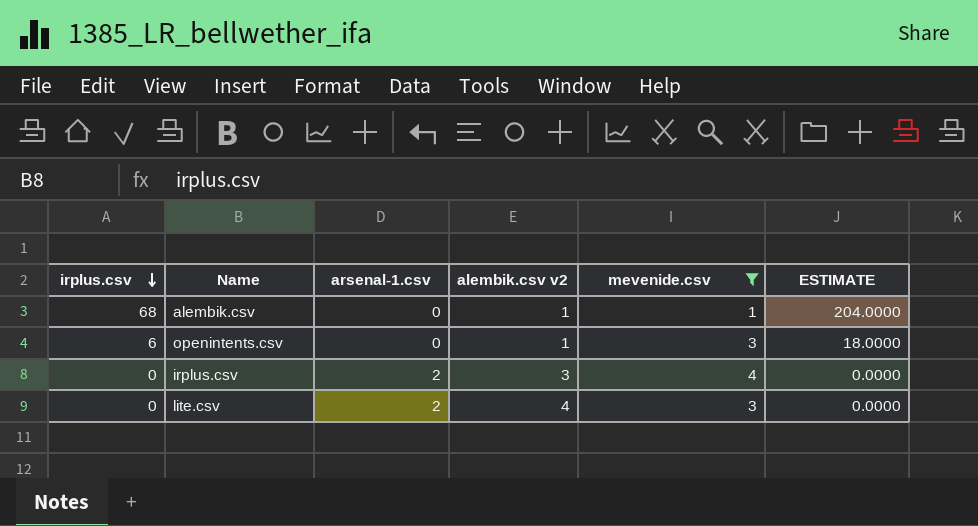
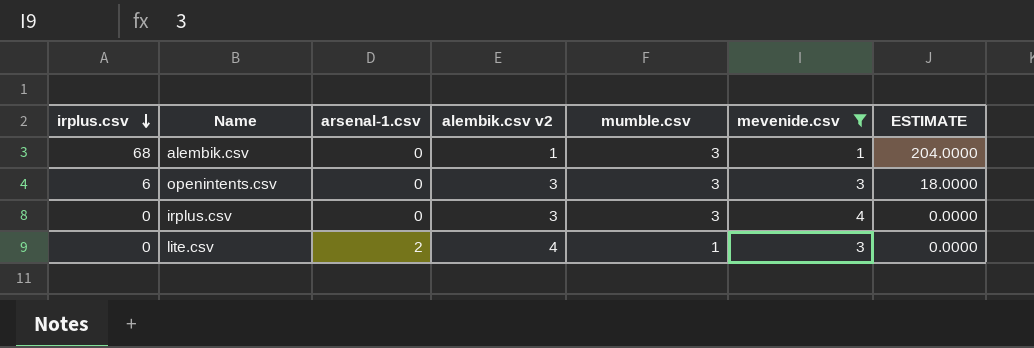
column mumble.csv | position: none -> 5
openintents.csv | alembik.csv v2: 1 -> 3
irplus.csv | arsenal-1.csv: 2 -> 0

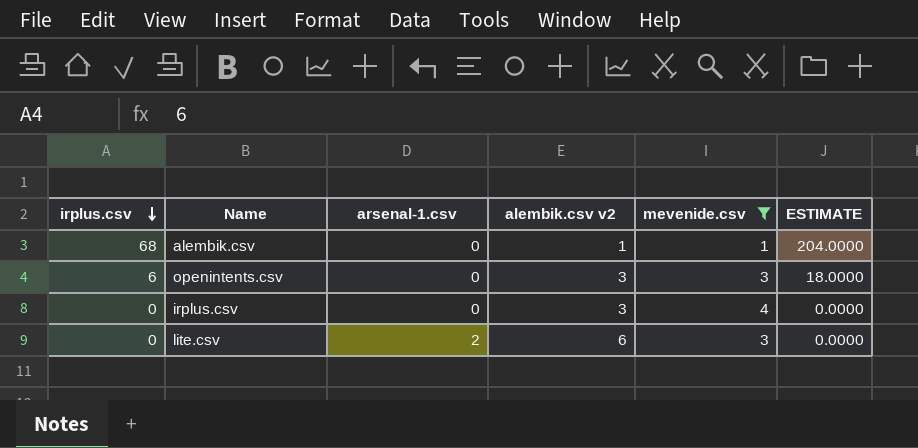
column mumble.csv | position: 5 -> none
lite.csv | alembik.csv v2: 4 -> 6

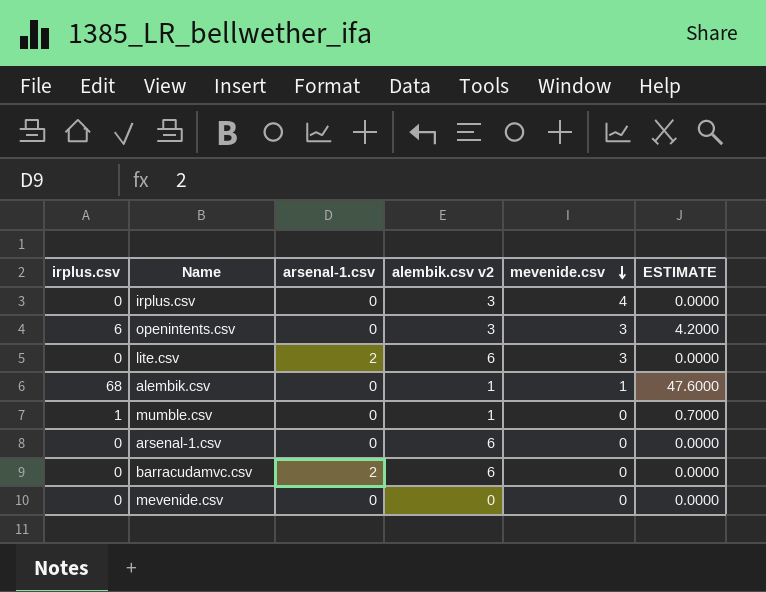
filter: mevenide.csv != 0 -> none
row order: irplus.csv descending -> mevenide.csv descending
column ESTIMATE | formula: [irplus.csv] * 3 -> [irplus.csv] * 0.7

